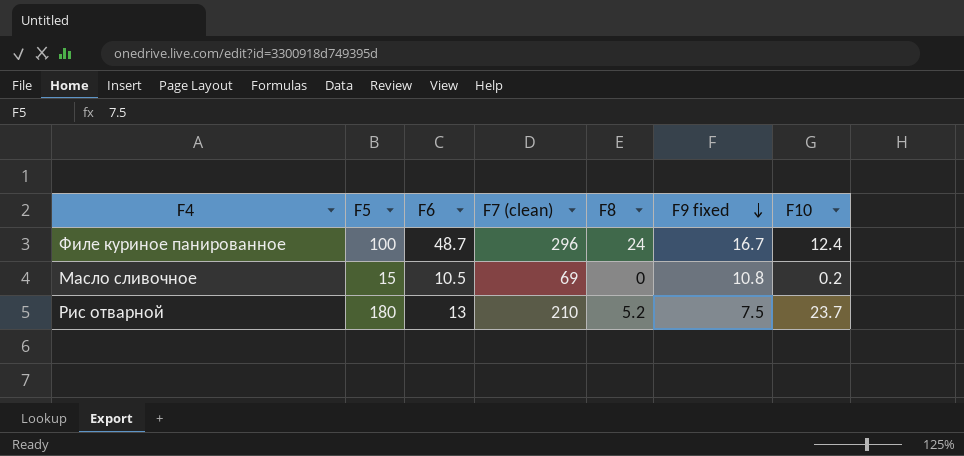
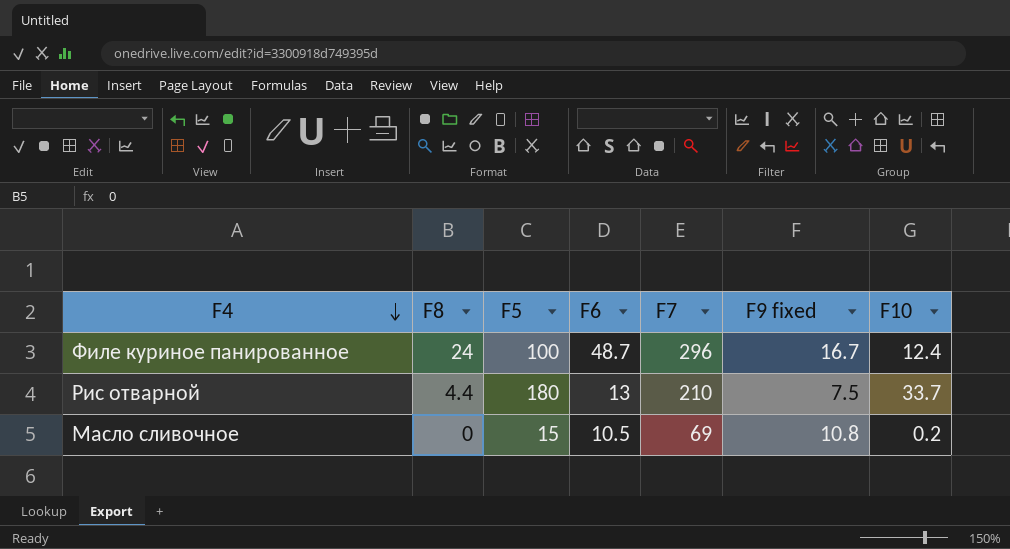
row order: F9 fixed descending -> F4 descending
column F8 | position: 5 -> 2
column name: F7 (clean) -> F7
Рис отварной | F8: 5.2 -> 4.4
Рис отварной | F10: 23.7 -> 33.7

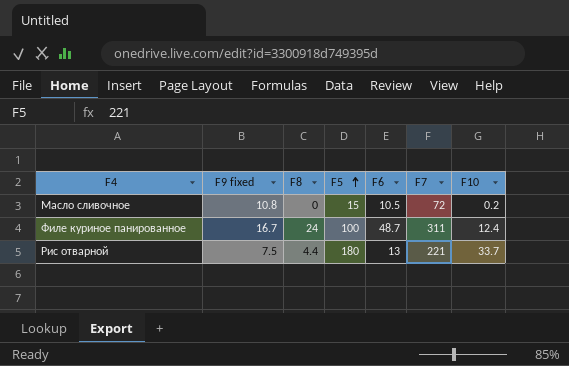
row order: F4 descending -> F5 ascending
column F9 fixed | position: 6 -> 2
Масло сливочное | F7: 69 -> 72
Филе куриное панированное | F7: 296 -> 311
Рис отварной | F7: 210 -> 221

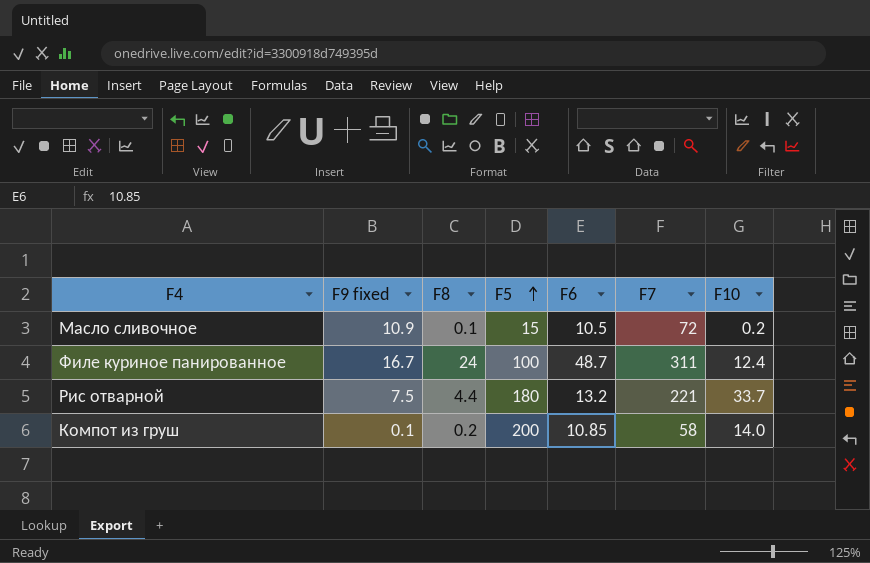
Масло сливочное | F9 fixed: 10.8 -> 10.9
Масло сливочное | F8: 0 -> 0.1
Рис отварной | F6: 13 -> 13.2
row Компот из груш: none -> 0.1 | 0.2 | 200 | 10.85 | 58 | 14.0

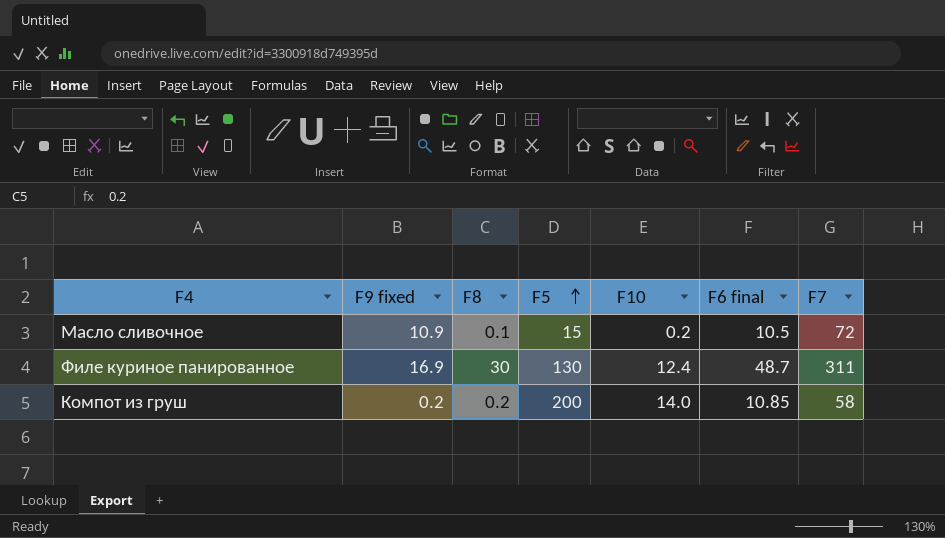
column F10 | position: 7 -> 5
column name: F6 -> F6 final
row Рис отварной: 7.5 | 4.4 | 180 | 13.2 | 221 | 33.7 -> none
Филе куриное панированное | F9 fixed: 16.7 -> 16.9
Филе куриное панированное | F8: 24 -> 30
Филе куриное панированное | F5: 100 -> 130
Компот из груш | F9 fixed: 0.1 -> 0.2

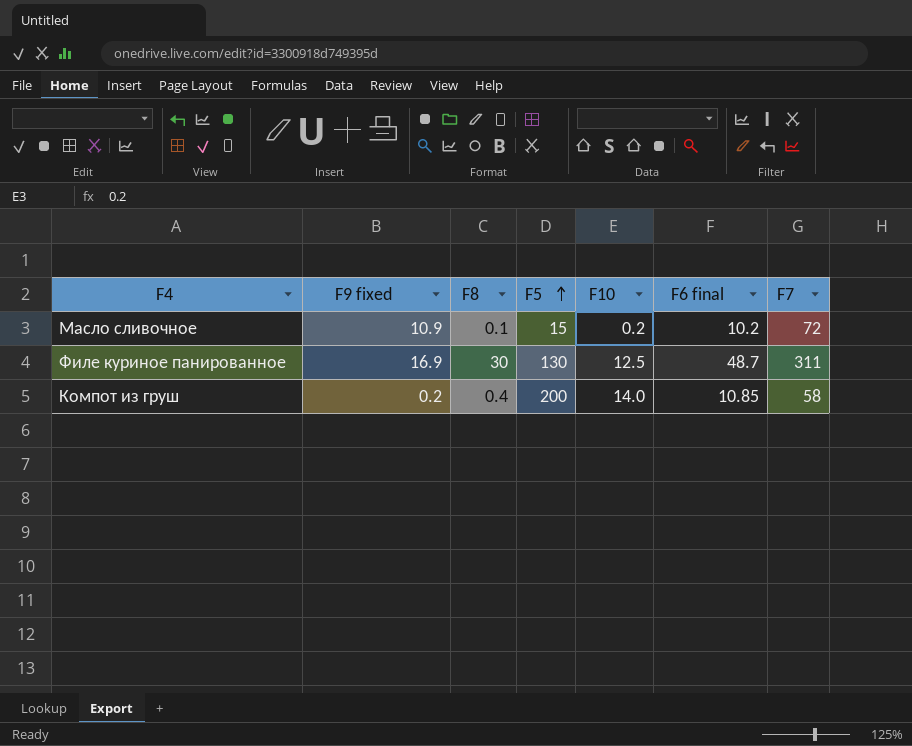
Масло сливочное | F6 final: 10.5 -> 10.2
Филе куриное панированное | F10: 12.4 -> 12.5
Компот из груш | F8: 0.2 -> 0.4

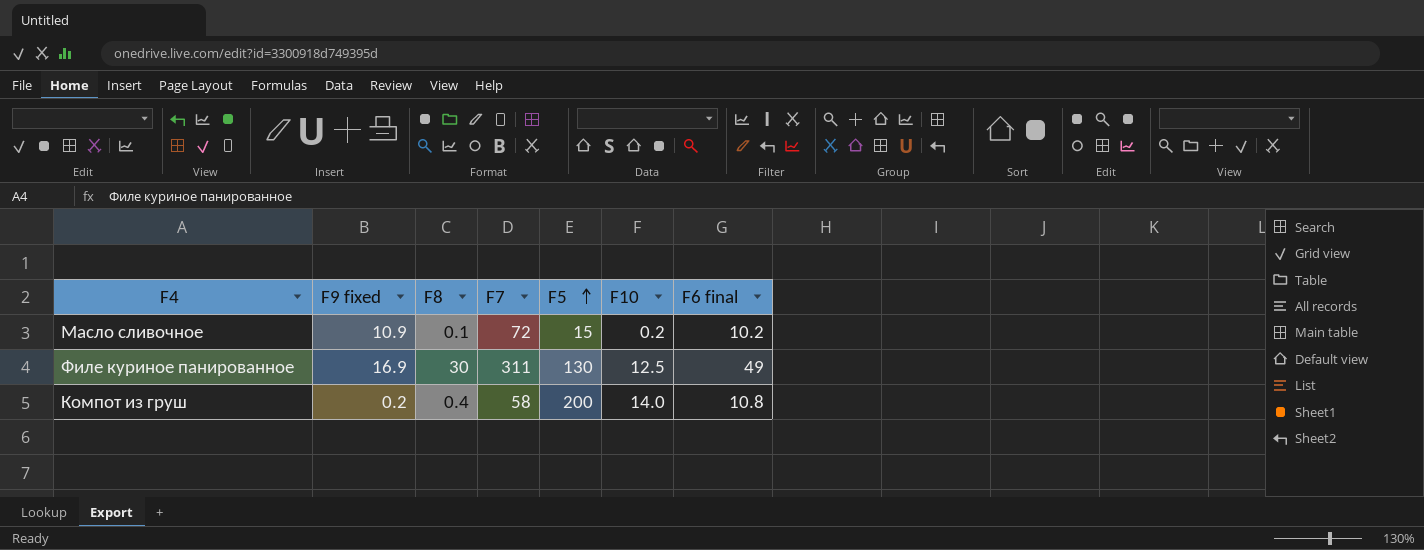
column F7 | position: 7 -> 4
Филе куриное панированное | F6 final: 48.7 -> 49
Компот из груш | F6 final: 10.85 -> 10.8

